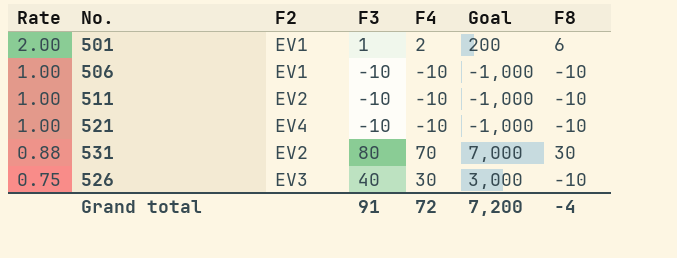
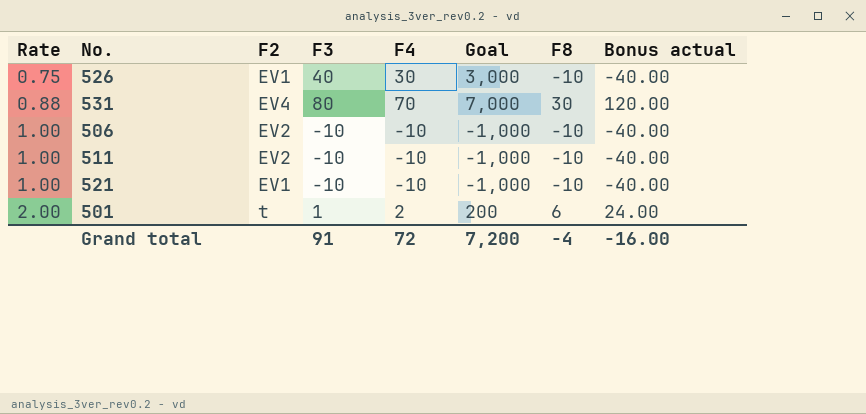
row order: Rate descending -> Rate ascending
column Bonus actual | formula: none -> [F8] * 4
526 | F2: EV3 -> EV1
531 | F2: EV2 -> EV4
506 | F2: EV1 -> EV2
521 | F2: EV4 -> EV1
501 | F2: EV1 -> t

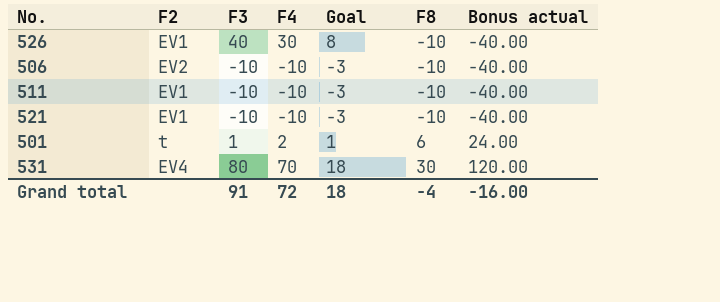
row order: Rate ascending -> F8 ascending
column Rate | formula: [F4] / [F3] -> none
column Goal | formula: [F4] * 100 -> [F4] * 0.25
511 | F2: EV2 -> EV1
Grand total | Goal: 7,200 -> 18

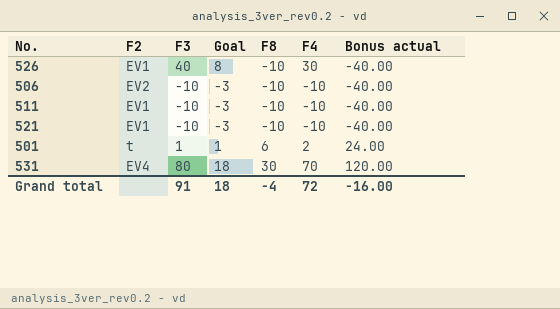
column F4 | position: 4 -> 6

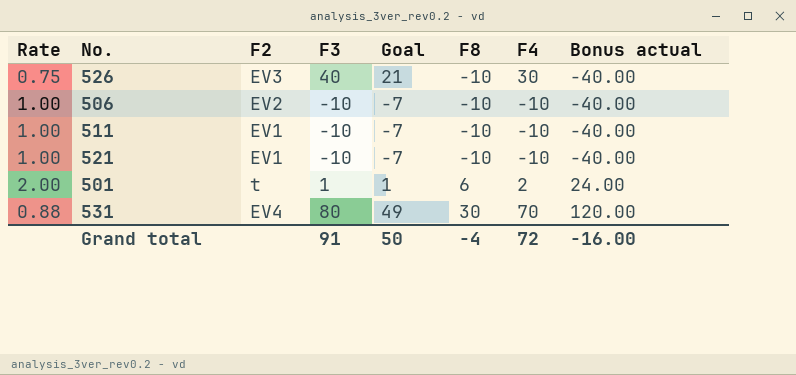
column Rate | formula: none -> [F4] / [F3]
column Goal | formula: [F4] * 0.25 -> [F4] * 0.7
526 | F2: EV1 -> EV3
Grand total | Goal: 18 -> 50

